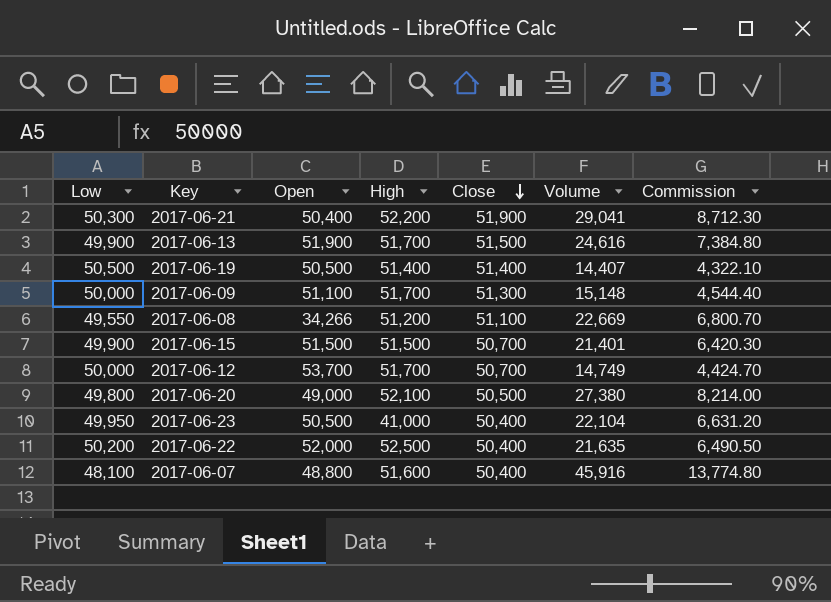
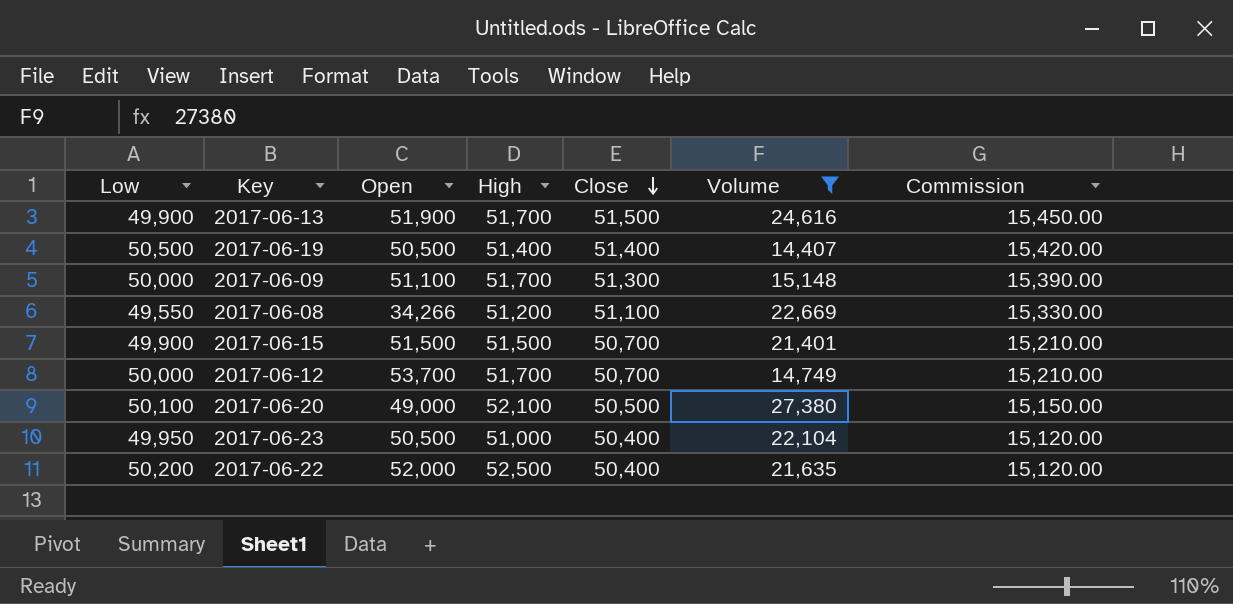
filter: none -> Volume <= 27,380
column Commission | formula: [Volume] * 0.3 -> [Close] * 0.3
2017-06-20 | Low: 49,800 -> 50,100
2017-06-23 | High: 41,000 -> 51,000

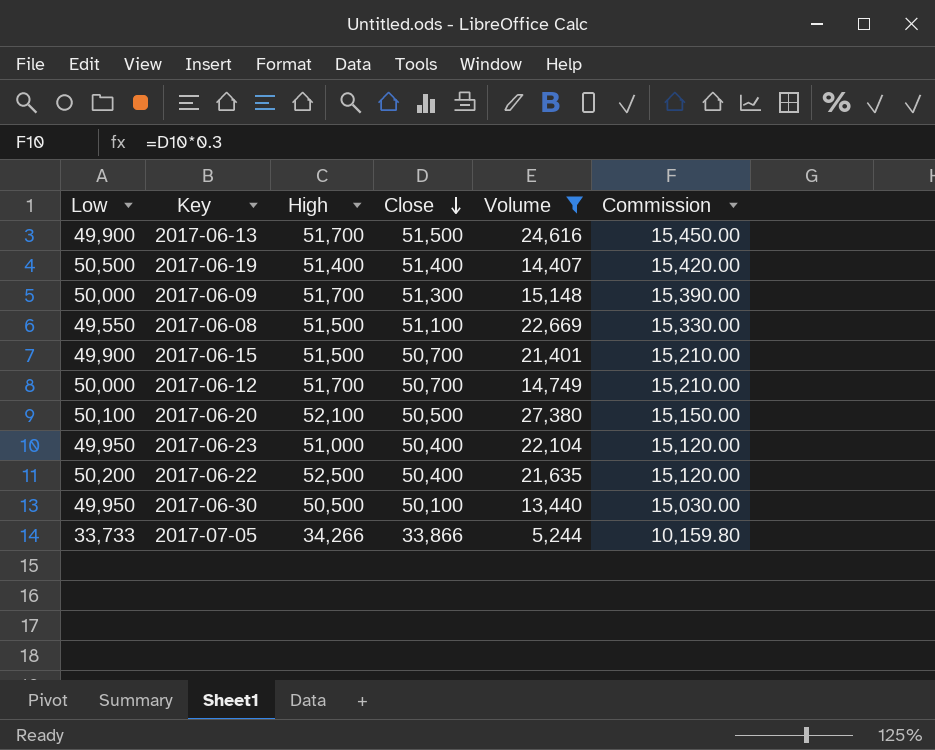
column Open | position: 3 -> none
2017-06-08 | High: 51,200 -> 51,500
row 2017-06-30: none -> 49,950 | 50,500 | 50,100 | 13,440 | 15,030.00
row 2017-07-05: none -> 33,733 | 34,266 | 33,866 | 5,244 | 10,159.80

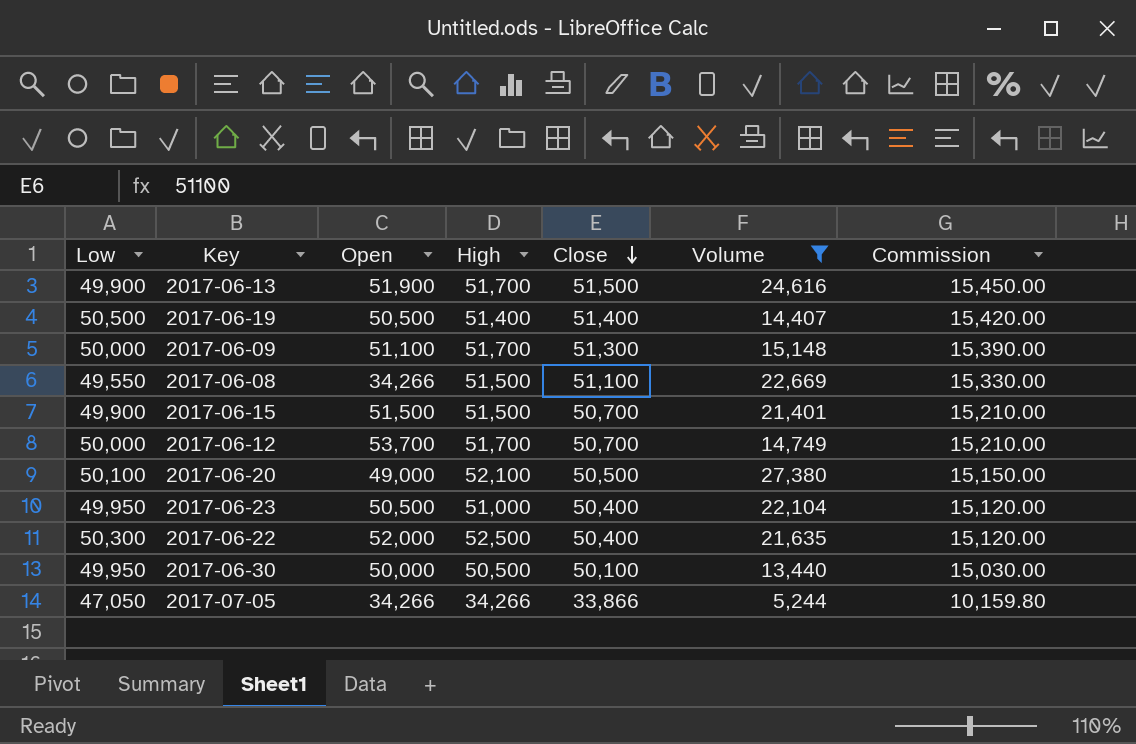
column Open | position: none -> 3
2017-06-22 | Low: 50,200 -> 50,300
2017-07-05 | Low: 33,733 -> 47,050

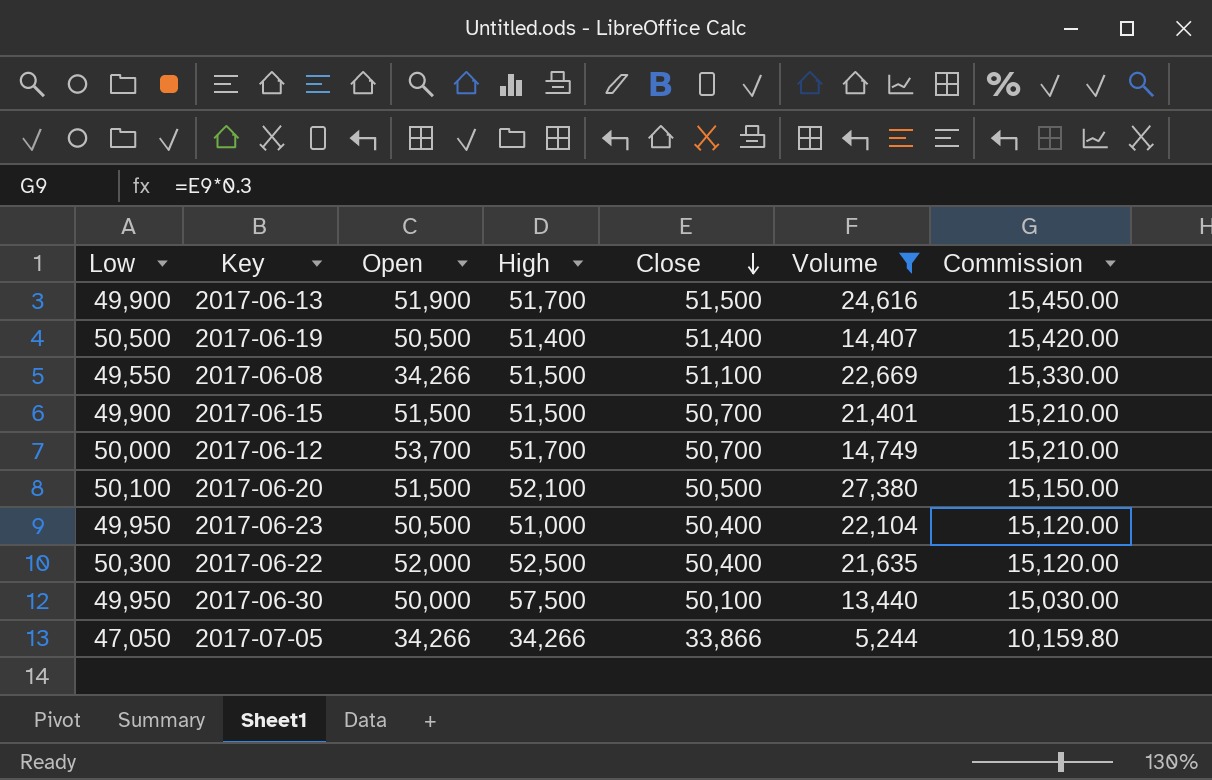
row 2017-06-09: 50,000 | 51,100 | 51,700 | 51,300 | 15,148 | 15,390.00 -> none
2017-06-20 | Open: 49,000 -> 51,500
2017-06-30 | High: 50,500 -> 57,500

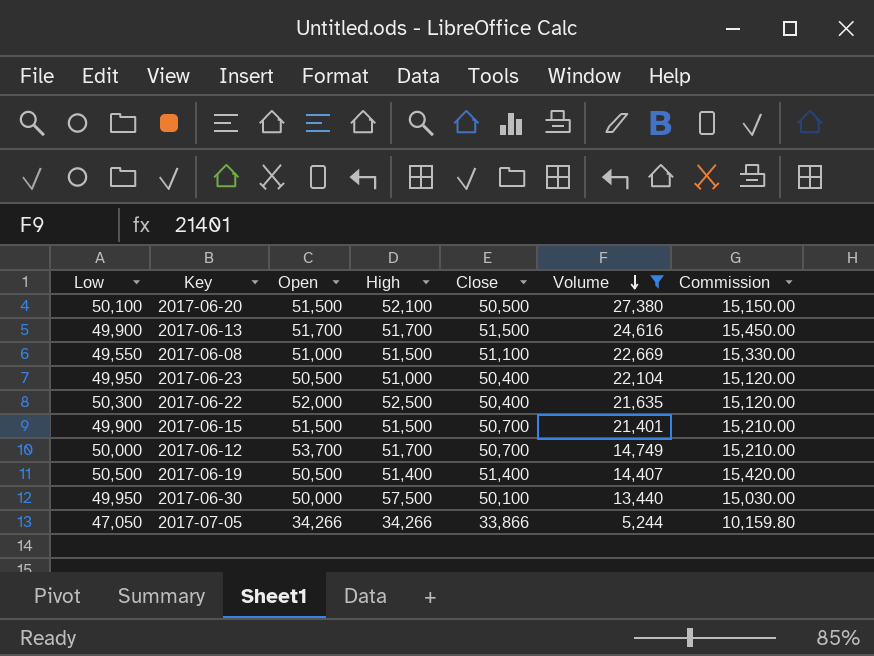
row order: Close descending -> Volume descending
2017-06-13 | Open: 51,900 -> 51,700
2017-06-08 | Open: 34,266 -> 51,000

